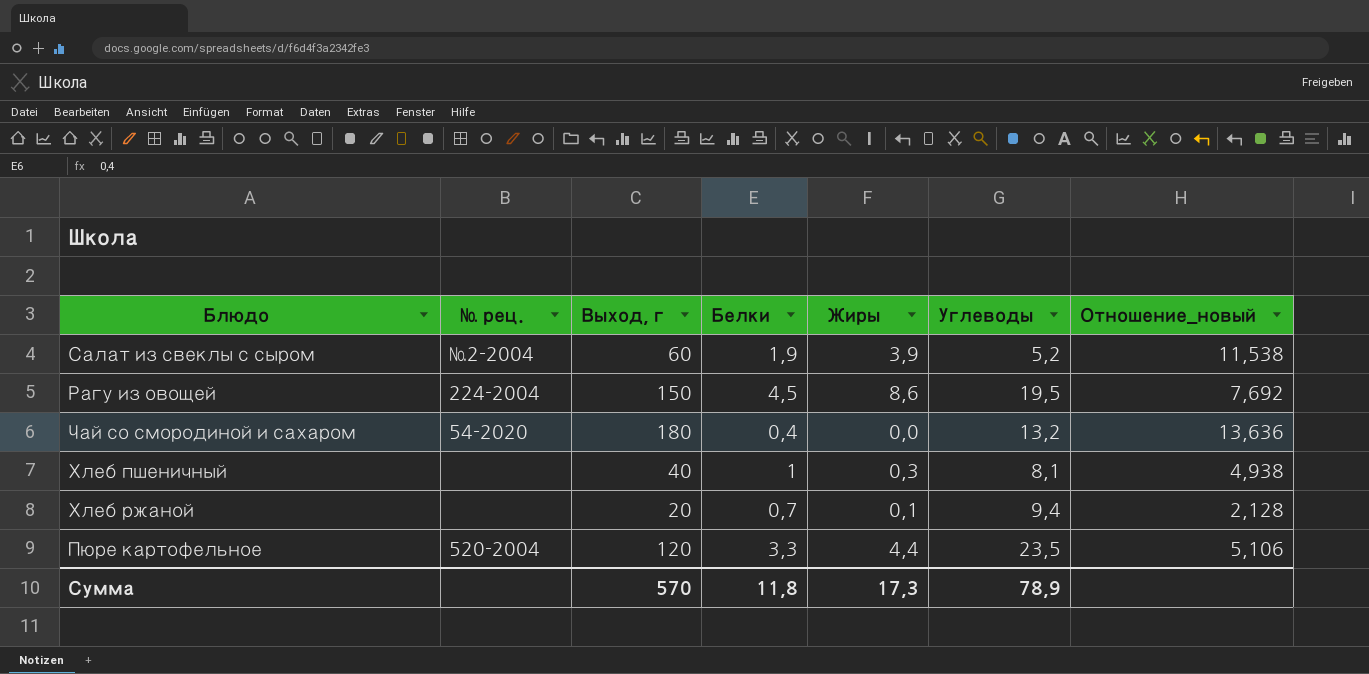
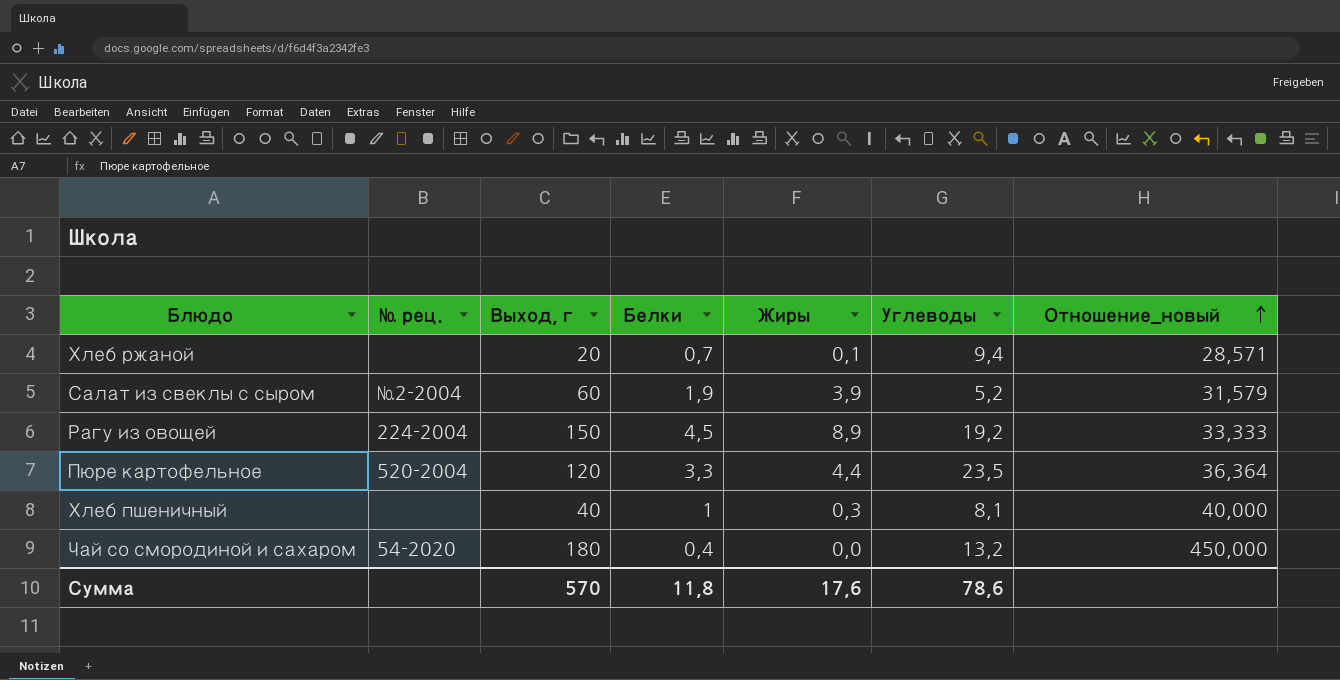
row order: none -> Отношение_новый ascending
column Отношение_новый | formula: [Выход, г] / [Углеводы] -> [Выход, г] / [Белки]
Рагу из овощей | Жиры: 8,6 -> 8,9
Рагу из овощей | Углеводы: 19,5 -> 19,2
Сумма | Жиры: 17,3 -> 17,6
Сумма | Углеводы: 78,9 -> 78,6

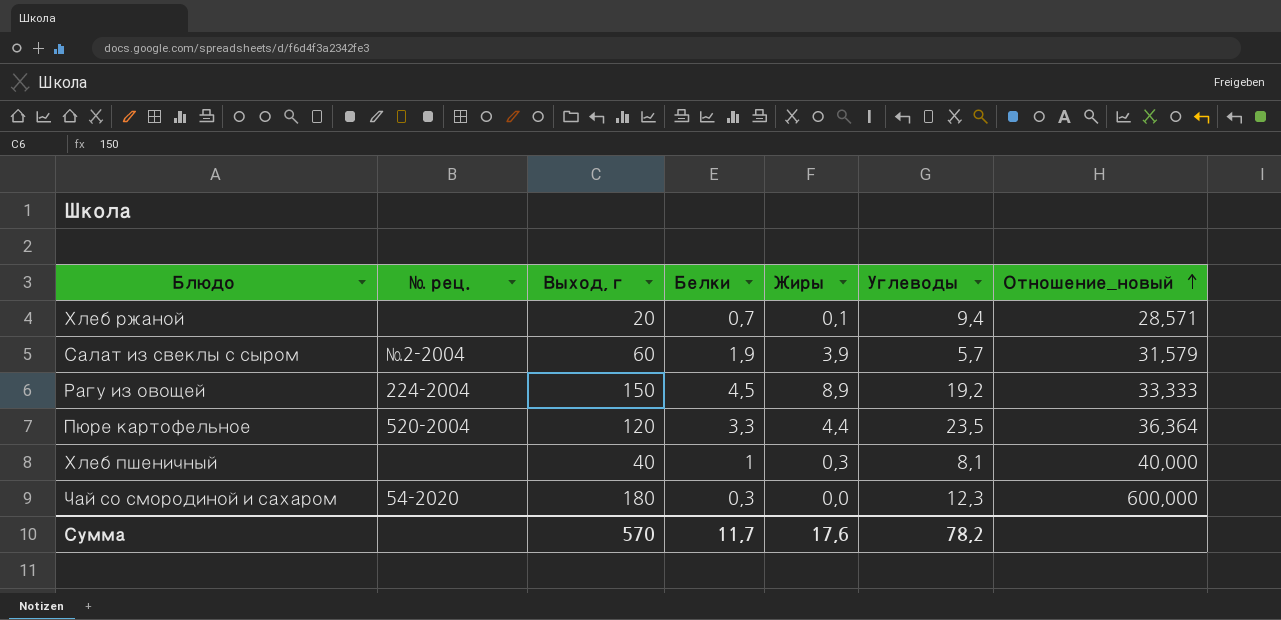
Салат из свеклы с сыром | Углеводы: 5,2 -> 5,7
Чай со смородиной и сахаром | Белки: 0,4 -> 0,3
Чай со смородиной и сахаром | Углеводы: 13,2 -> 12,3
Чай со смородиной и сахаром | Отношение_новый: 450,000 -> 600,000
Сумма | Белки: 11,8 -> 11,7
Сумма | Углеводы: 78,6 -> 78,2

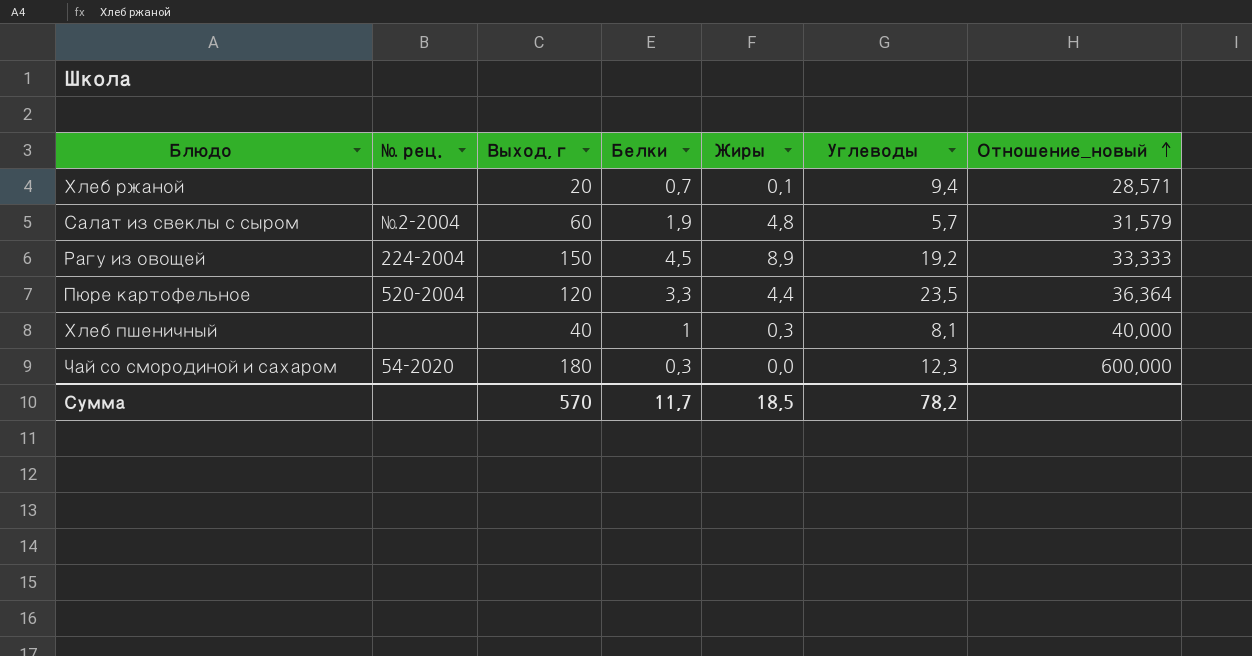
Салат из свеклы с сыром | Жиры: 3,9 -> 4,8
Сумма | Жиры: 17,6 -> 18,5

